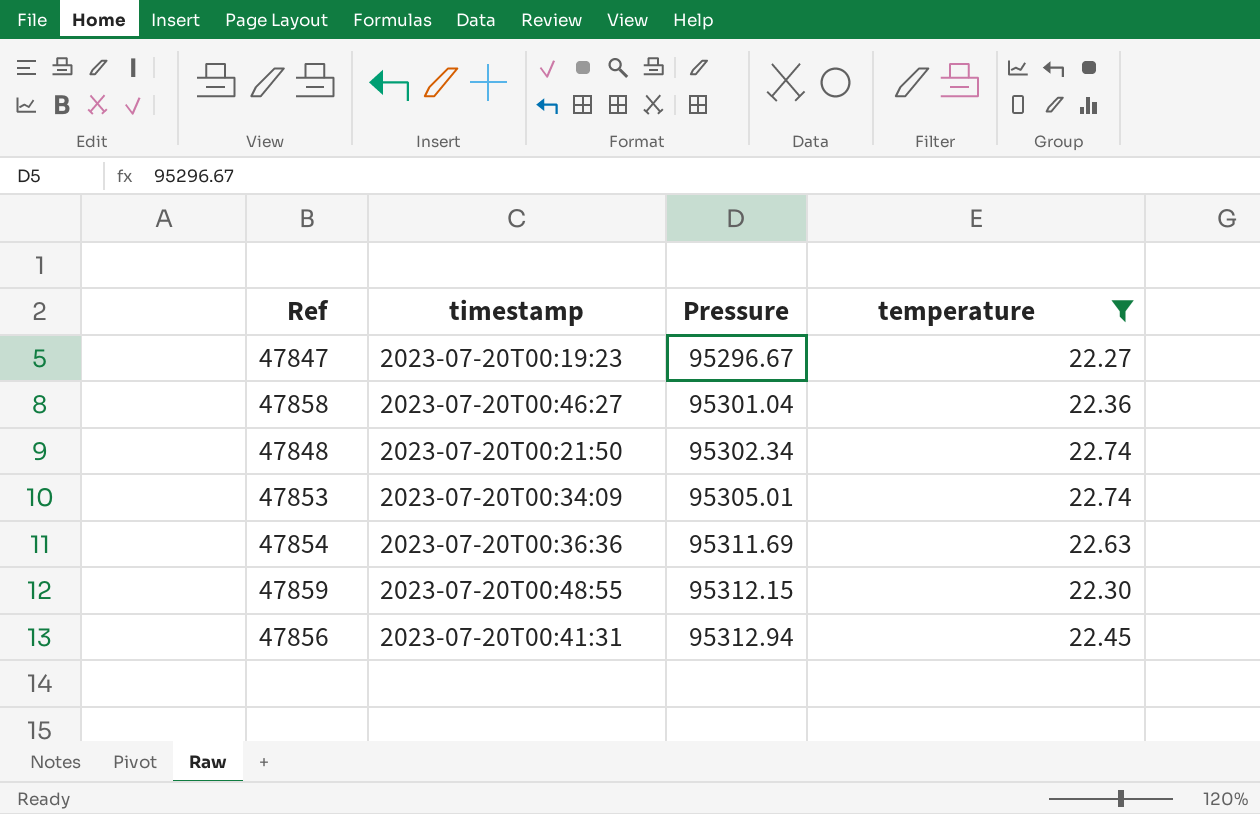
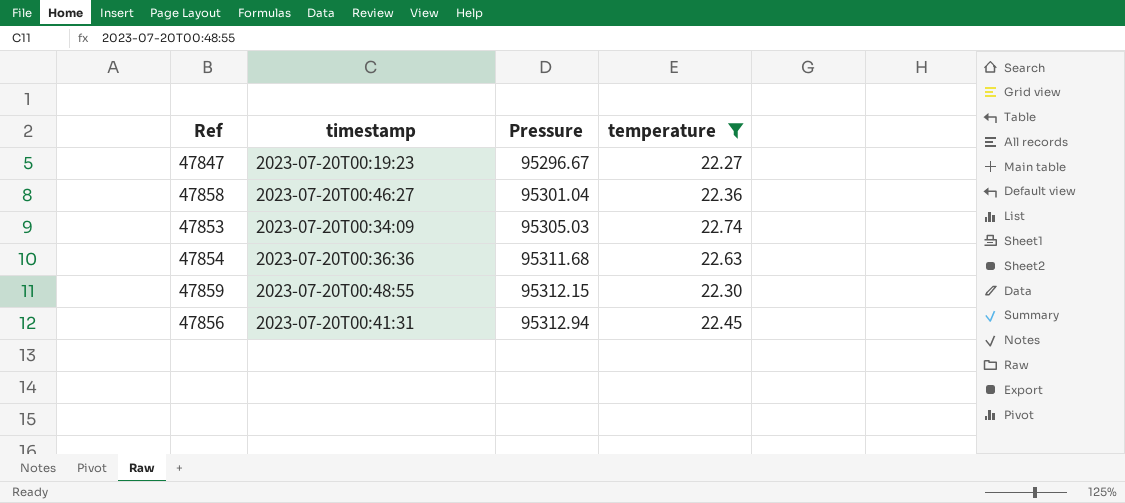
row 47848: 2023-07-20T00:21:50 | 95302.34 | 22.74 -> none
47853 | Pressure: 95305.01 -> 95305.03
47854 | Pressure: 95311.69 -> 95311.68

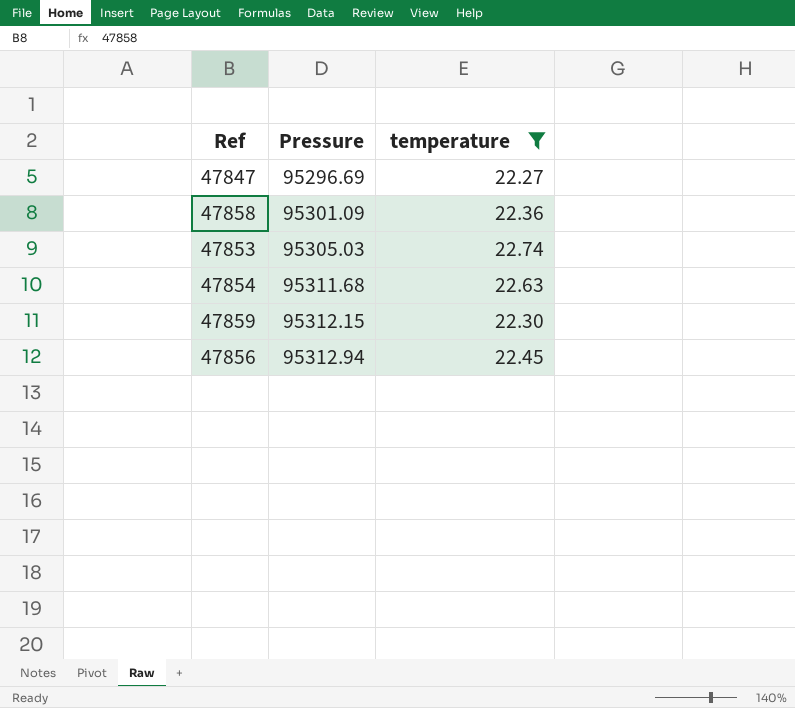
column timestamp | position: 2 -> none
47847 | Pressure: 95296.67 -> 95296.69
47858 | Pressure: 95301.04 -> 95301.09

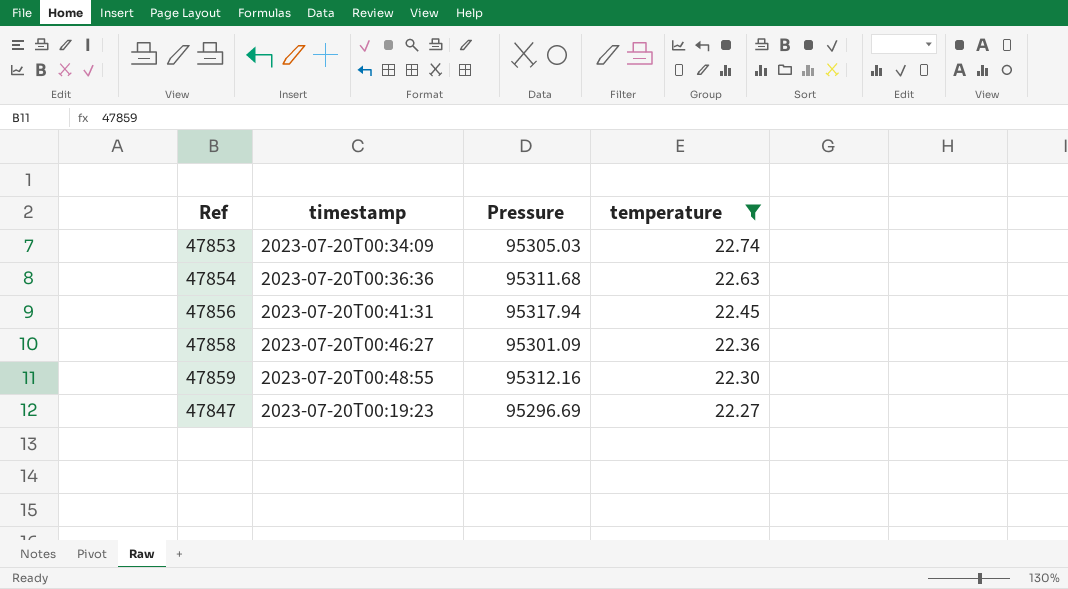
row order: Pressure ascending -> temperature descending
column timestamp | position: none -> 2
47856 | Pressure: 95312.94 -> 95317.94
47859 | Pressure: 95312.15 -> 95312.16

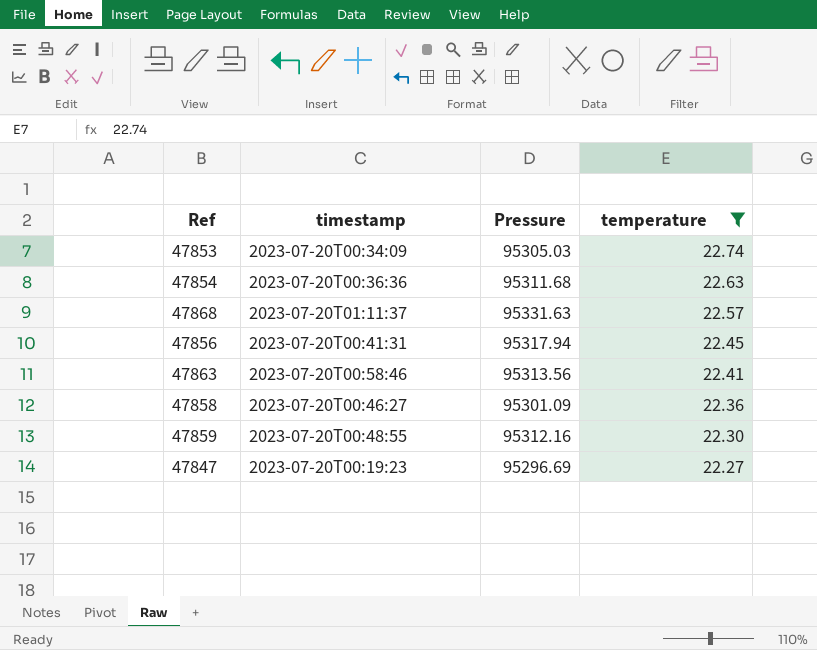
row 47868: none -> 2023-07-20T01:11:37 | 95331.63 | 22.57
row 47863: none -> 2023-07-20T00:58:46 | 95313.56 | 22.41

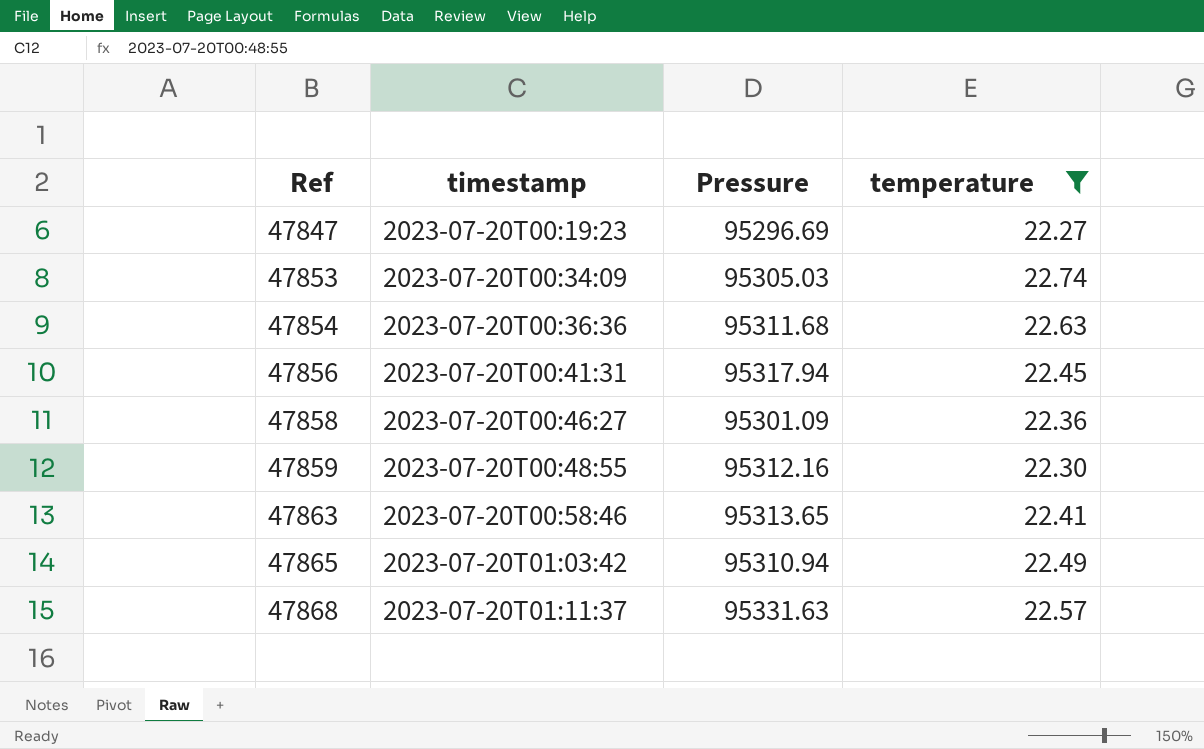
row order: temperature descending -> Ref ascending
47863 | Pressure: 95313.56 -> 95313.65
row 47865: none -> 2023-07-20T01:03:42 | 95310.94 | 22.49

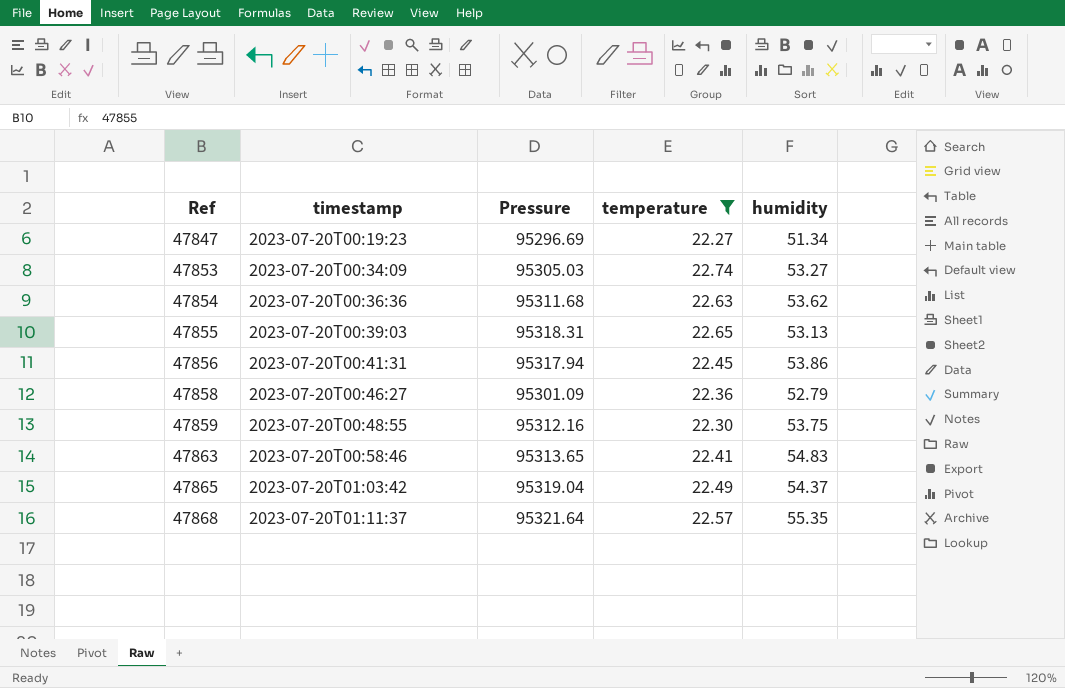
column humidity | position: none -> 5
row 47855: none -> 2023-07-20T00:39:03 | 95318.31 | 22.65 | 53.13
47865 | Pressure: 95310.94 -> 95319.04
47868 | Pressure: 95331.63 -> 95321.64

